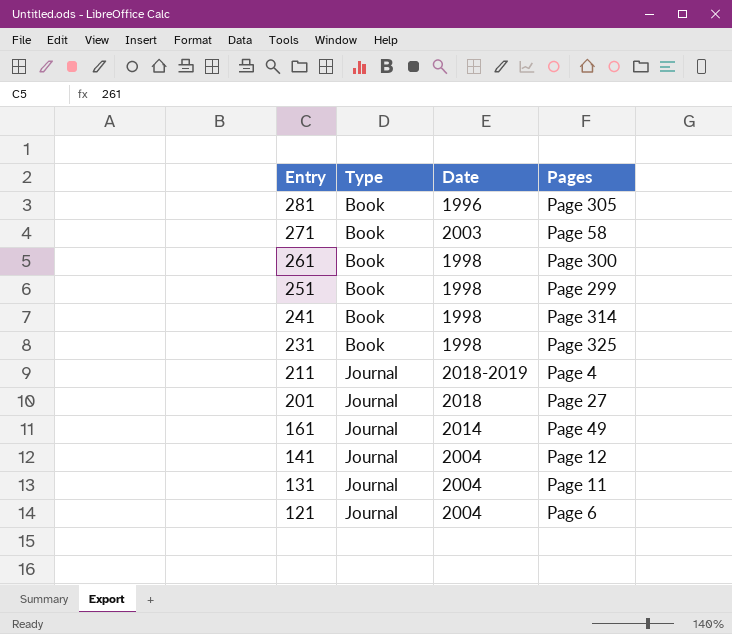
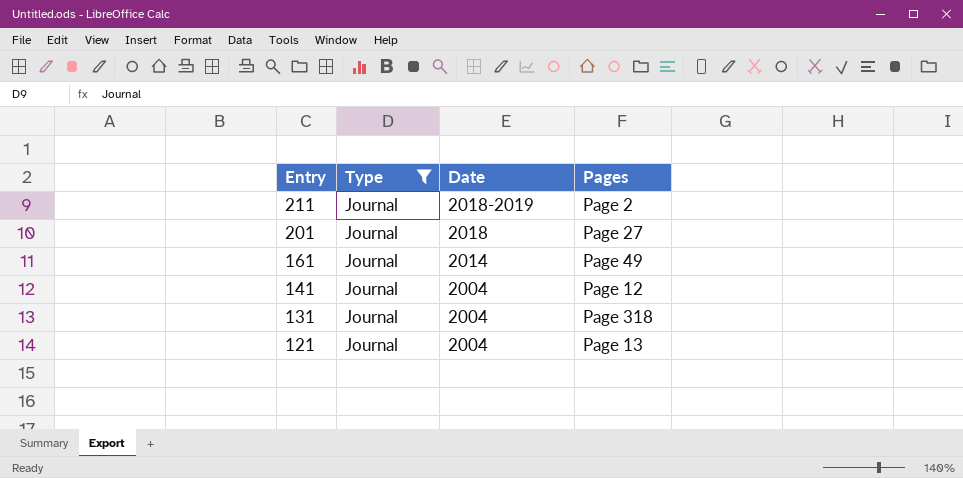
filter: none -> Type = Journal
211 | Pages: Page 4 -> Page 2
131 | Pages: Page 11 -> Page 318
121 | Pages: Page 6 -> Page 13

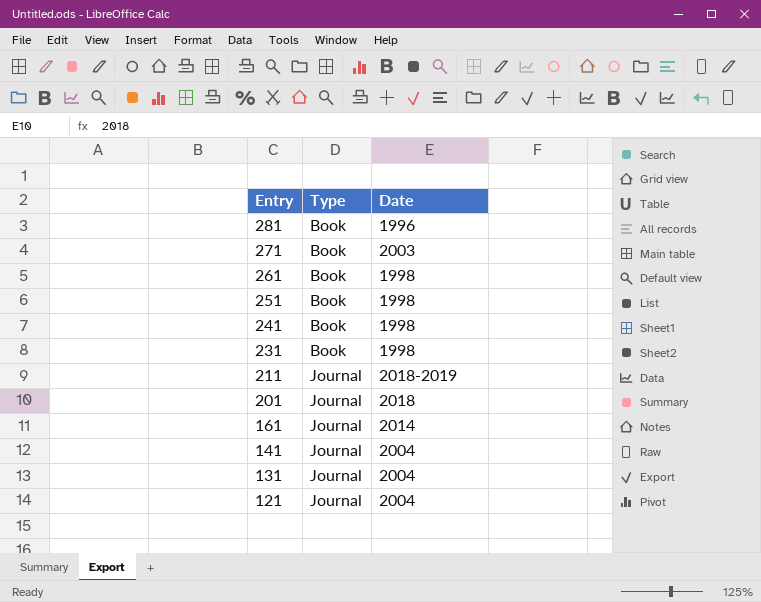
filter: Type = Journal -> none
column Pages | position: 4 -> none

